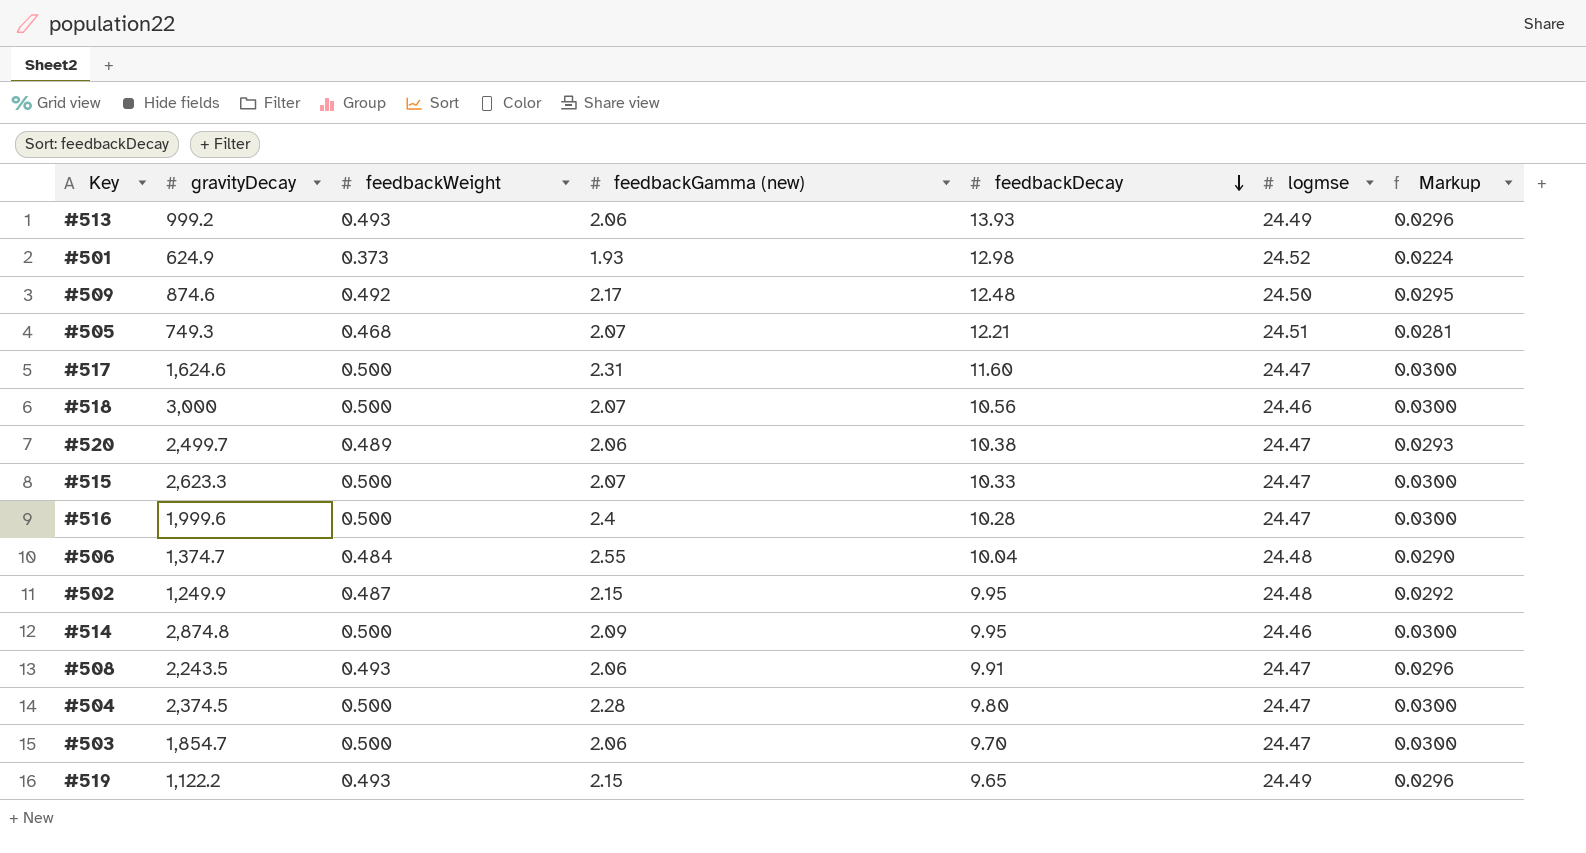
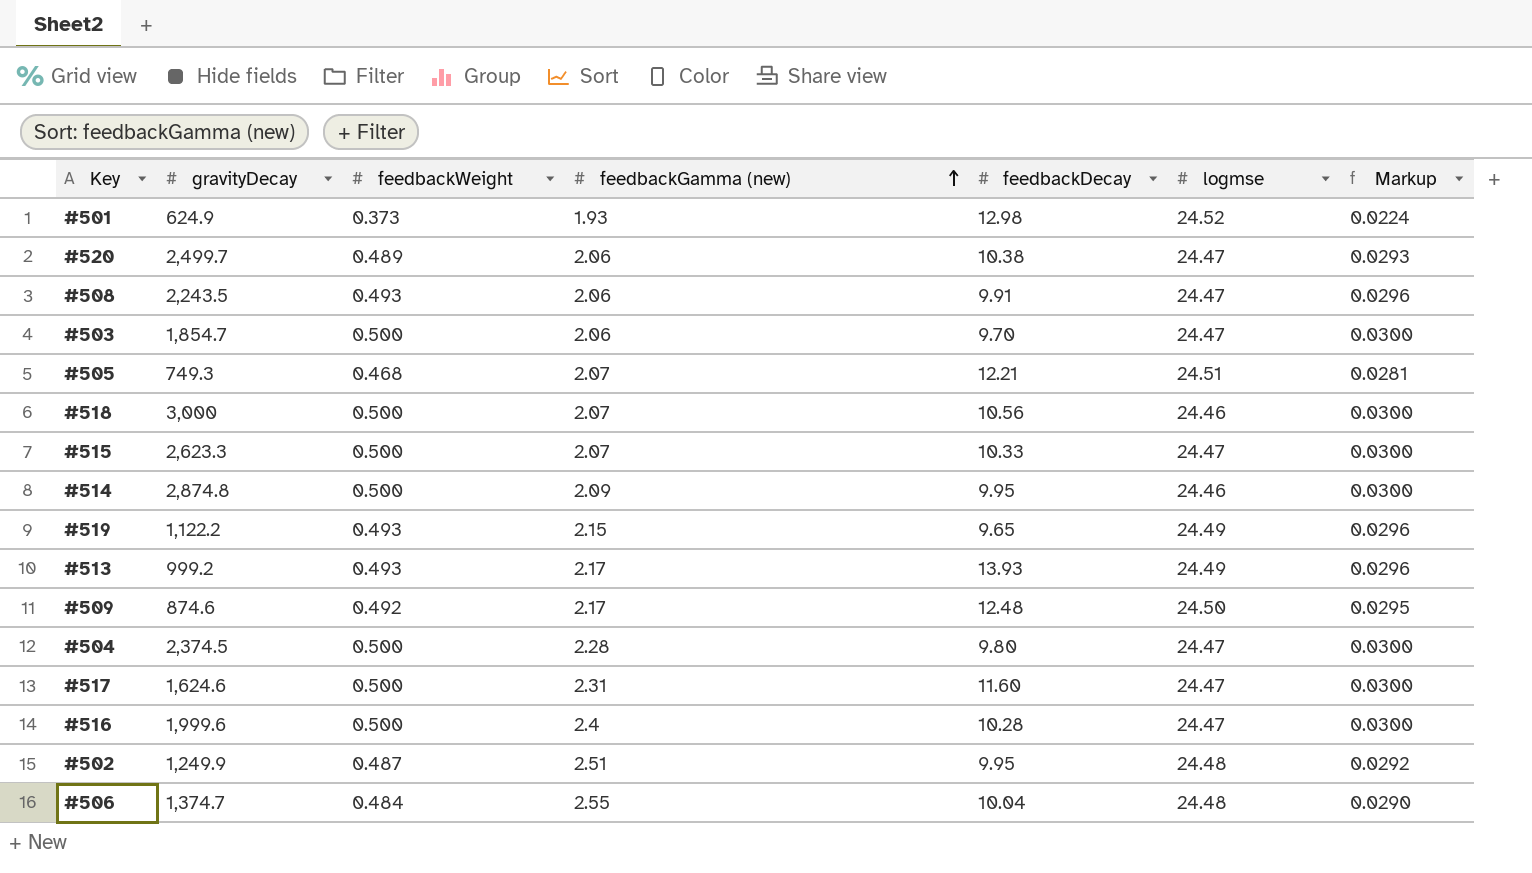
row order: feedbackDecay descending -> feedbackGamma (new) ascending
#513 | feedbackGamma (new): 2.06 -> 2.17
#502 | feedbackGamma (new): 2.15 -> 2.51

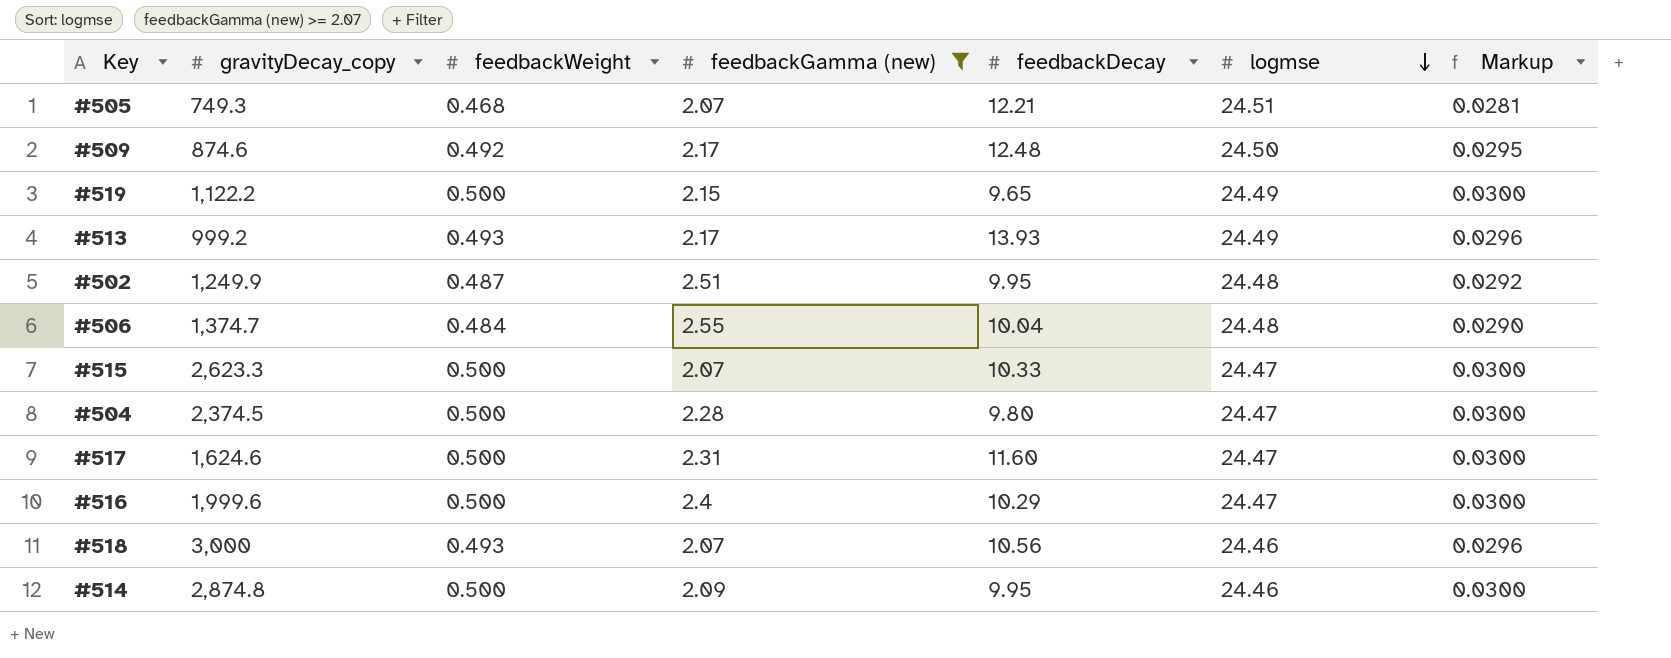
filter: none -> feedbackGamma (new) >= 2.07
row order: feedbackGamma (new) ascending -> logmse descending
column name: gravityDecay -> gravityDecay_copy
#519 | feedbackWeight: 0.493 -> 0.500
#519 | Markup: 0.0296 -> 0.0300
#516 | feedbackDecay: 10.28 -> 10.29
#518 | feedbackWeight: 0.500 -> 0.493
#518 | Markup: 0.0300 -> 0.0296

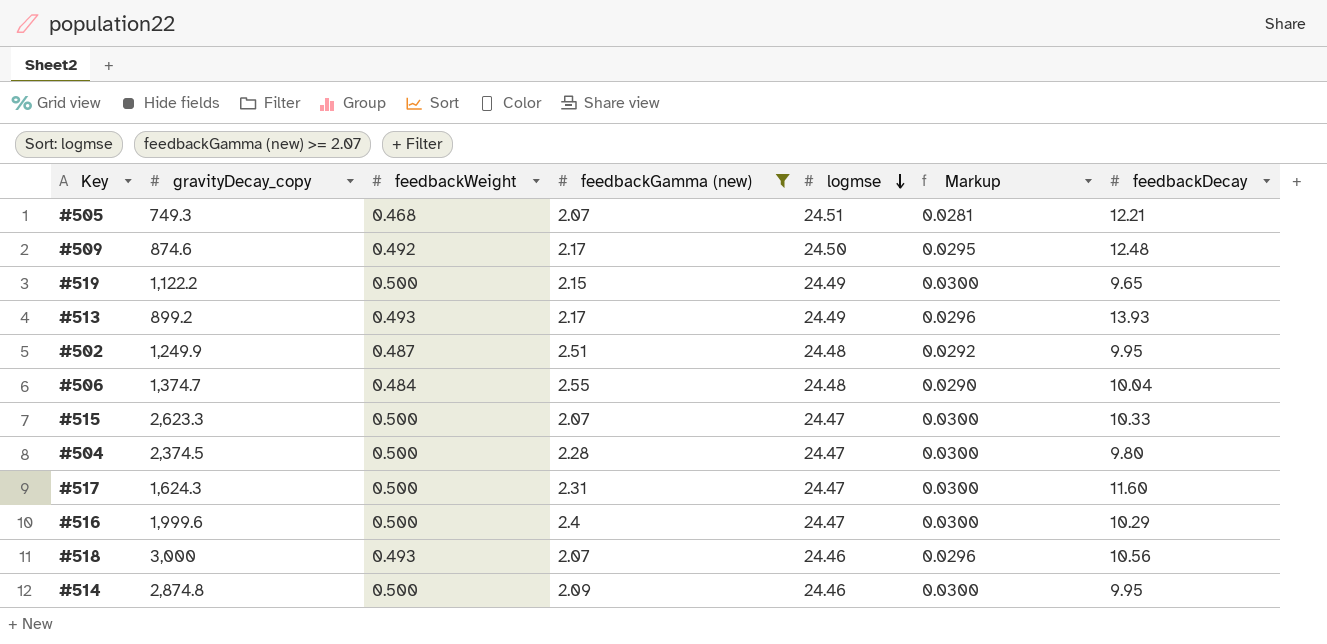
column feedbackDecay | position: 5 -> 7
#513 | gravityDecay_copy: 999.2 -> 899.2
#517 | gravityDecay_copy: 1,624.6 -> 1,624.3

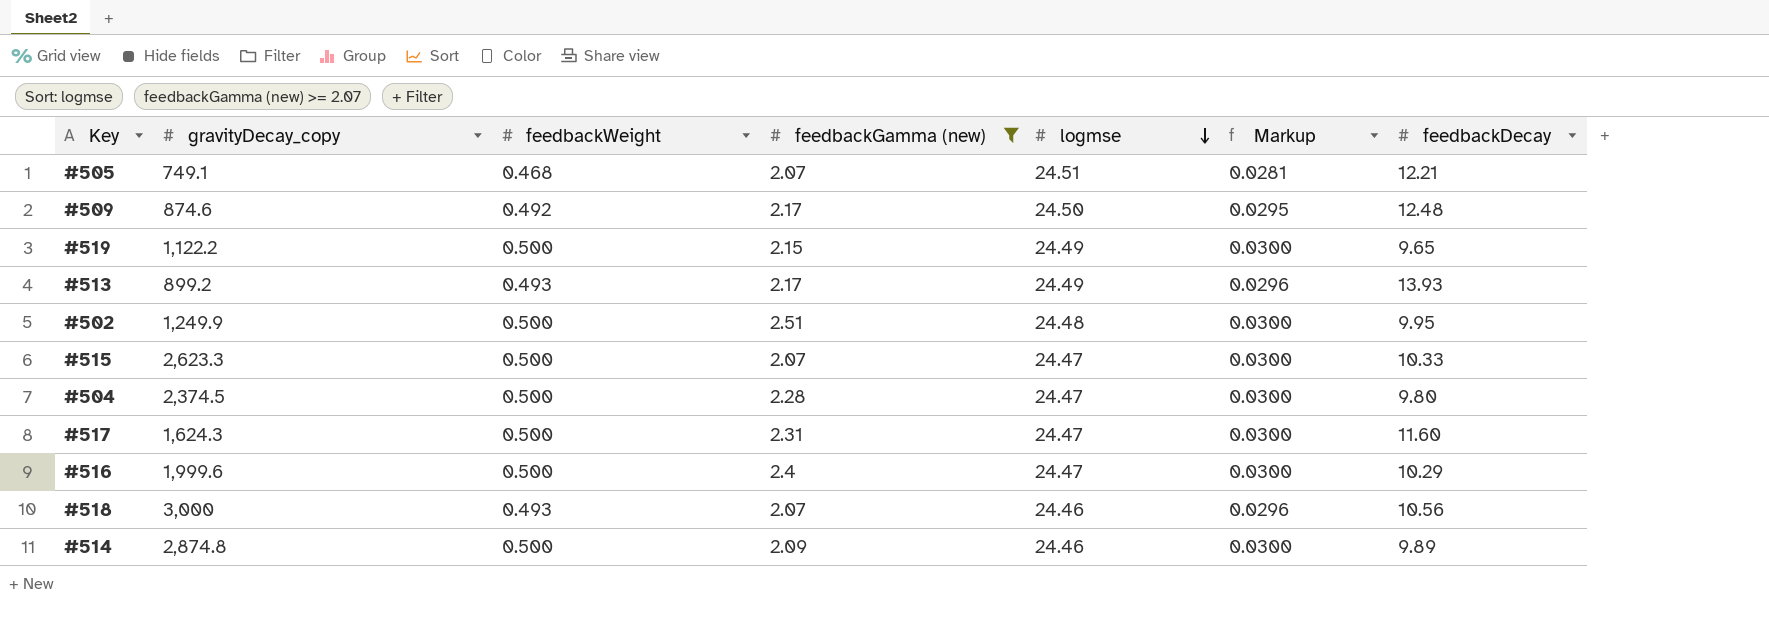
row #506: 1,374.7 | 0.484 | 2.55 | 24.48 | 0.0290 | 10.04 -> none
#505 | gravityDecay_copy: 749.3 -> 749.1
#502 | feedbackWeight: 0.487 -> 0.500
#502 | Markup: 0.0292 -> 0.0300
#514 | feedbackDecay: 9.95 -> 9.89

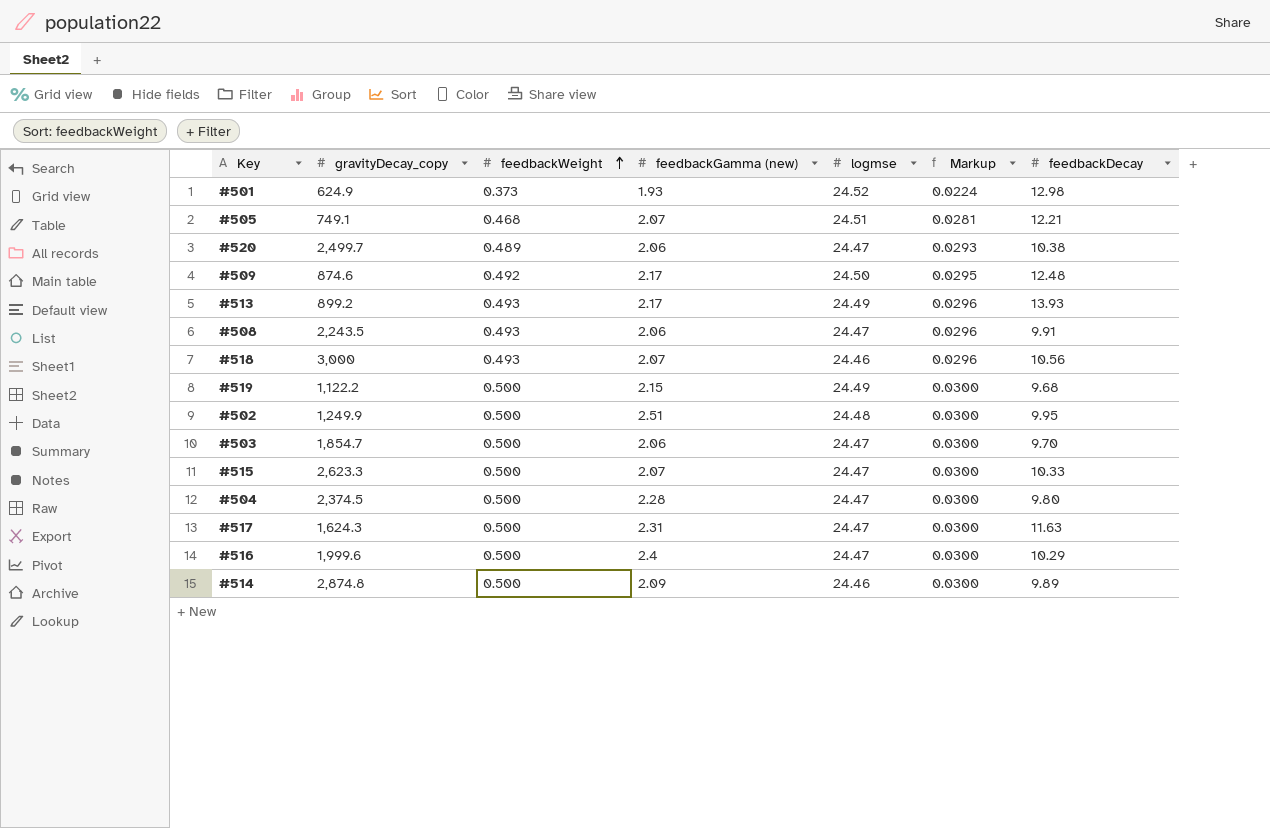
filter: feedbackGamma (new) >= 2.07 -> none
row order: logmse descending -> feedbackWeight ascending
#519 | feedbackDecay: 9.65 -> 9.68
#517 | feedbackDecay: 11.60 -> 11.63

